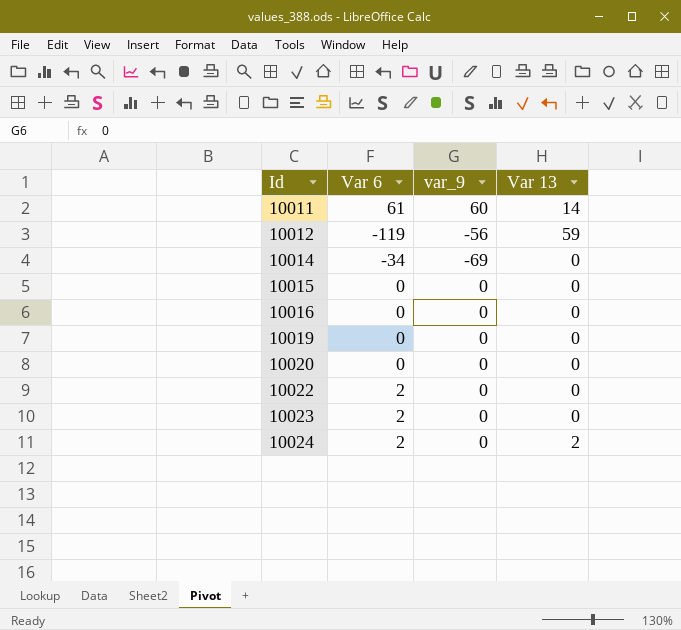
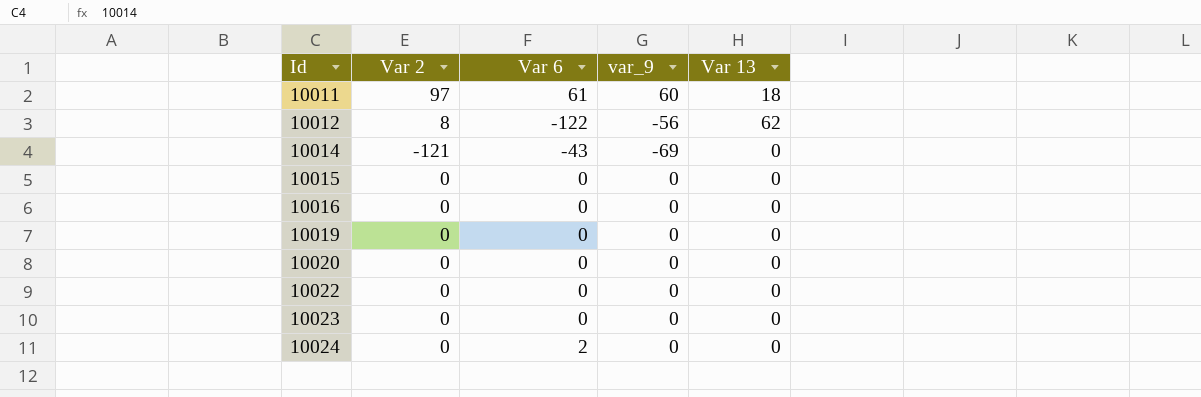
column Var 2 | position: none -> 2
10011 | Var 13: 14 -> 18
10012 | Var 6: -119 -> -122
10012 | Var 13: 59 -> 62
10014 | Var 6: -34 -> -43
10022 | Var 6: 2 -> 0
10023 | Var 6: 2 -> 0
10024 | Var 13: 2 -> 0

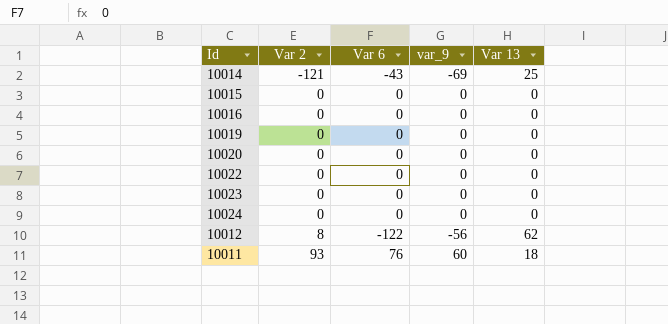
row order: Id ascending -> Var 2 ascending
10014 | Var 13: 0 -> 25
10024 | Var 6: 2 -> 0
10011 | Var 2: 97 -> 93
10011 | Var 6: 61 -> 76

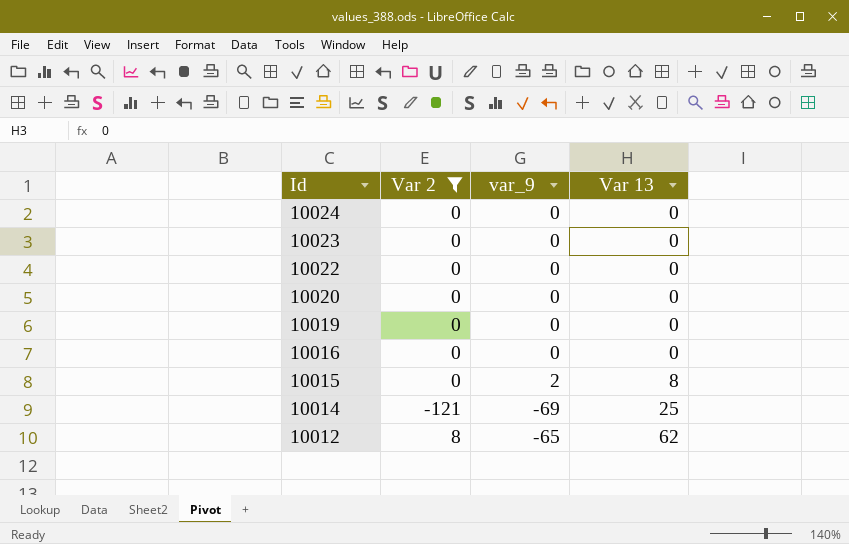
filter: none -> Var 2 != 93
row order: Var 2 ascending -> Id descending
column Var 6 | position: 3 -> none
10015 | var_9: 0 -> 2
10015 | Var 13: 0 -> 8
10012 | var_9: -56 -> -65

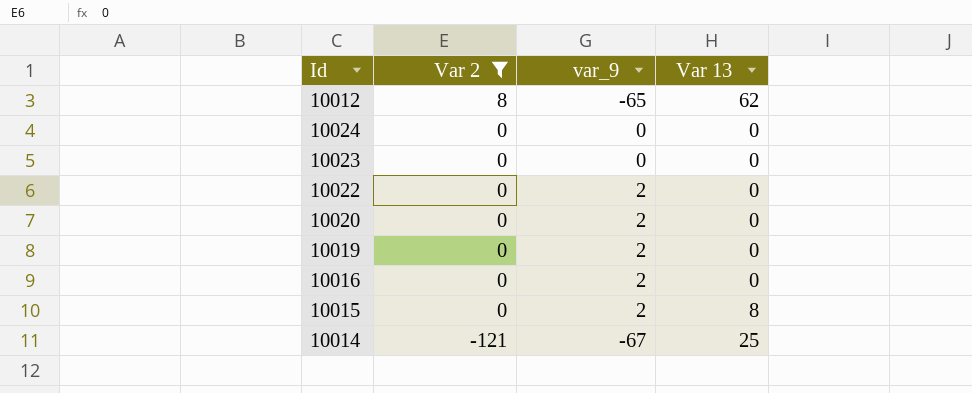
row order: Id descending -> Var 2 descending
10022 | var_9: 0 -> 2
10020 | var_9: 0 -> 2
10019 | var_9: 0 -> 2
10016 | var_9: 0 -> 2
10014 | var_9: -69 -> -67

